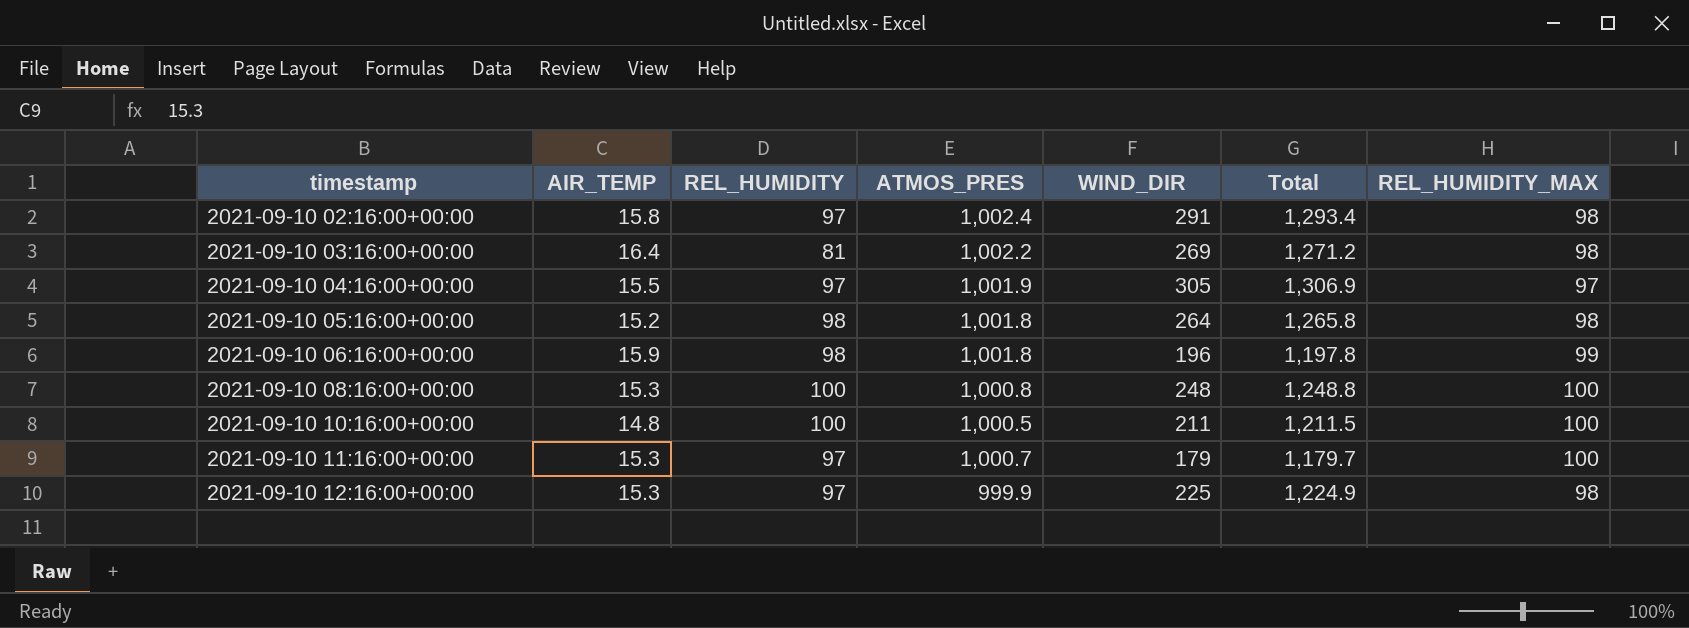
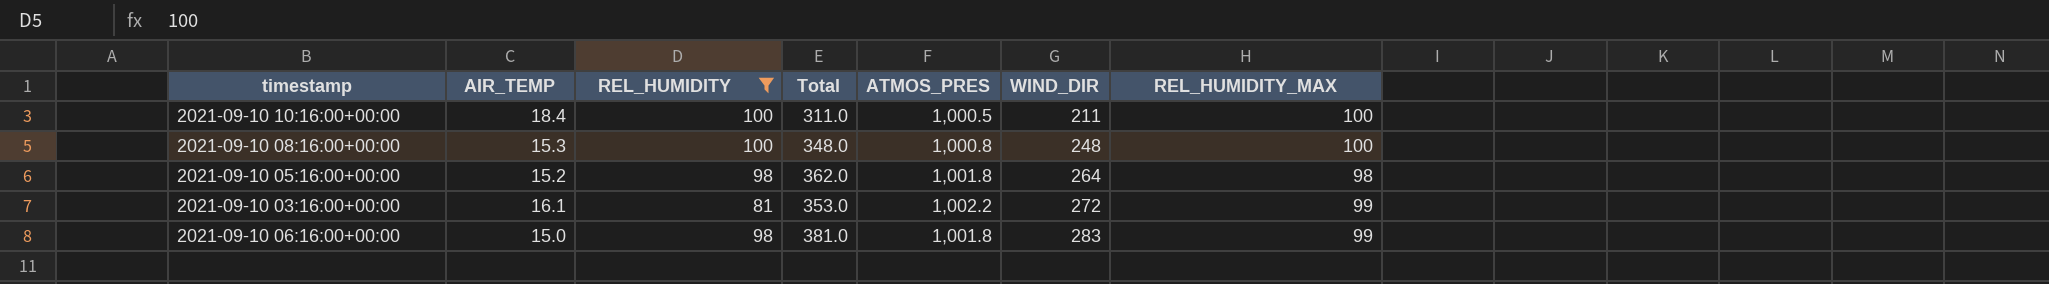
filter: none -> REL_HUMIDITY != 97
row order: timestamp ascending -> WIND_DIR ascending
column Total | formula: [ATMOS_PRES] + [WIND_DIR] -> [REL_HUMIDITY] + [WIND_DIR]
column Total | position: 6 -> 4
2021-09-10 10:16:00+00:00 | AIR_TEMP: 14.8 -> 18.4
2021-09-10 03:16:00+00:00 | AIR_TEMP: 16.4 -> 16.1
2021-09-10 03:16:00+00:00 | WIND_DIR: 269 -> 272
2021-09-10 03:16:00+00:00 | REL_HUMIDITY_MAX: 98 -> 99
2021-09-10 06:16:00+00:00 | AIR_TEMP: 15.9 -> 15.0
2021-09-10 06:16:00+00:00 | WIND_DIR: 196 -> 283

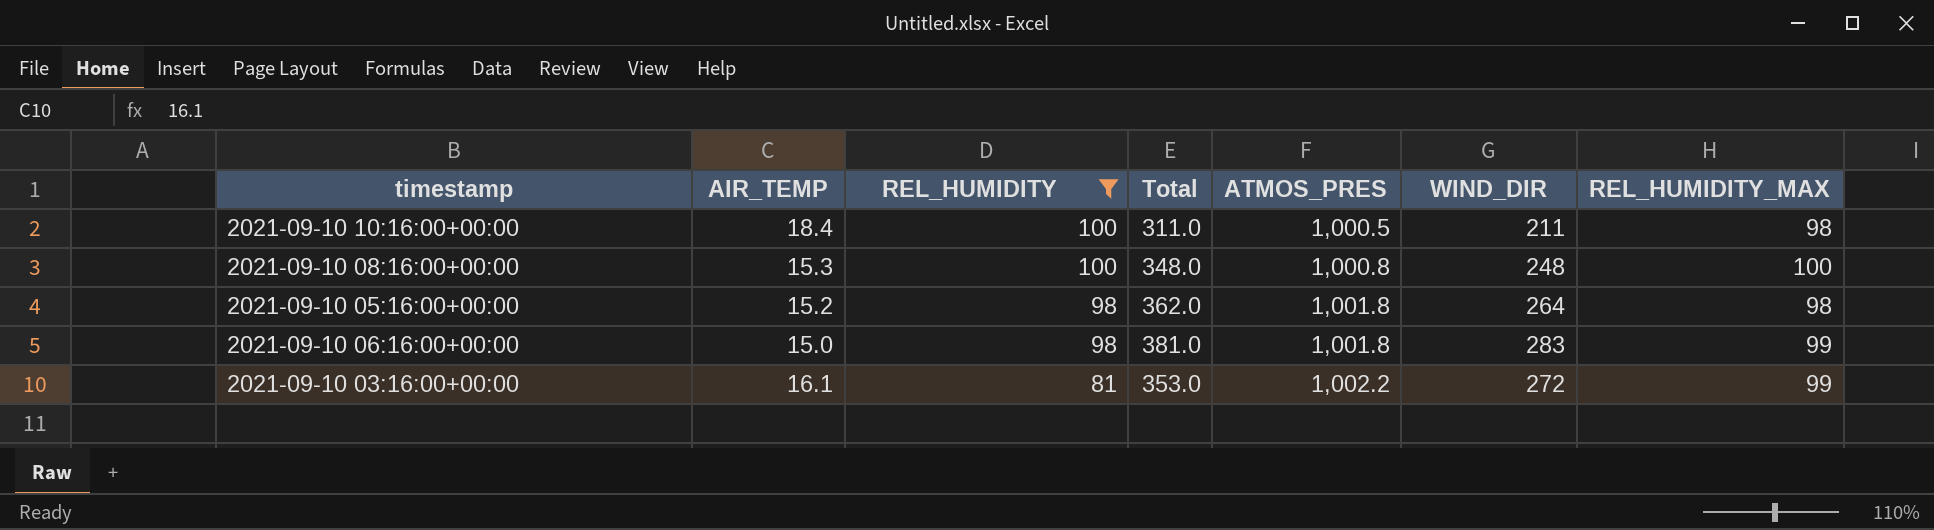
row order: WIND_DIR ascending -> REL_HUMIDITY descending
2021-09-10 10:16:00+00:00 | REL_HUMIDITY_MAX: 100 -> 98

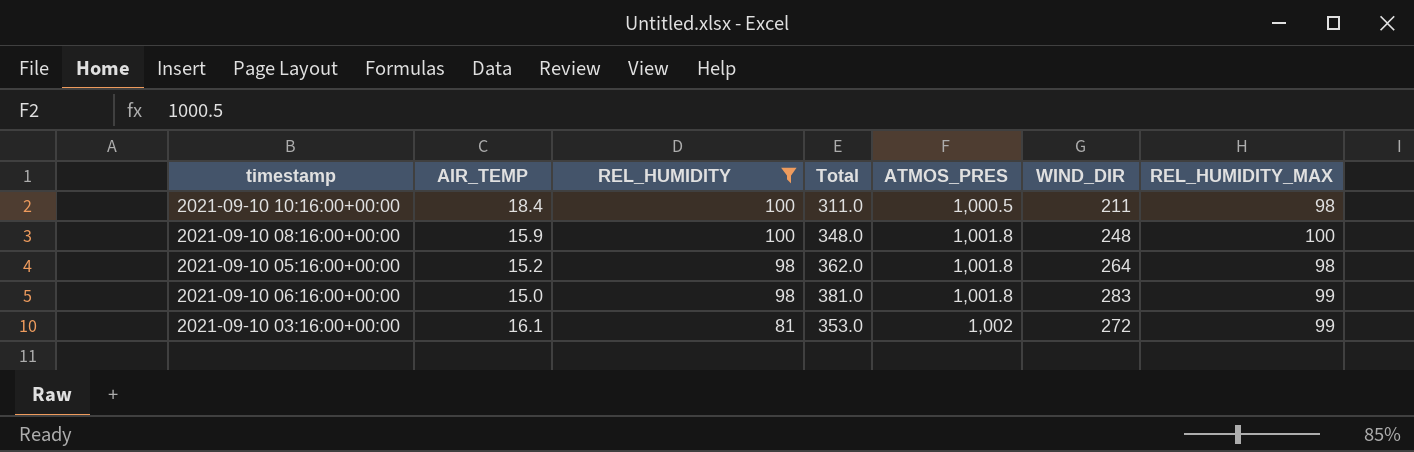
2021-09-10 08:16:00+00:00 | AIR_TEMP: 15.3 -> 15.9
2021-09-10 08:16:00+00:00 | ATMOS_PRES: 1,000.8 -> 1,001.8
2021-09-10 03:16:00+00:00 | ATMOS_PRES: 1,002.2 -> 1,002

